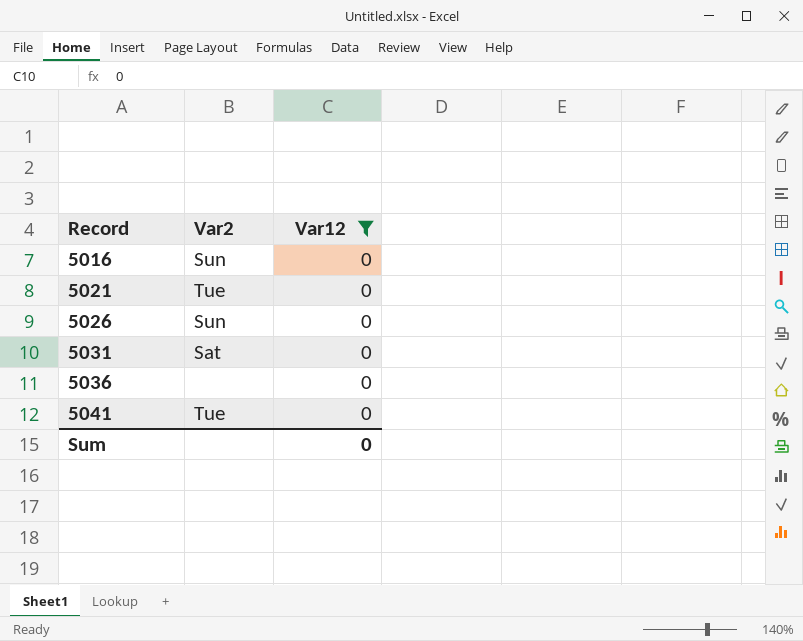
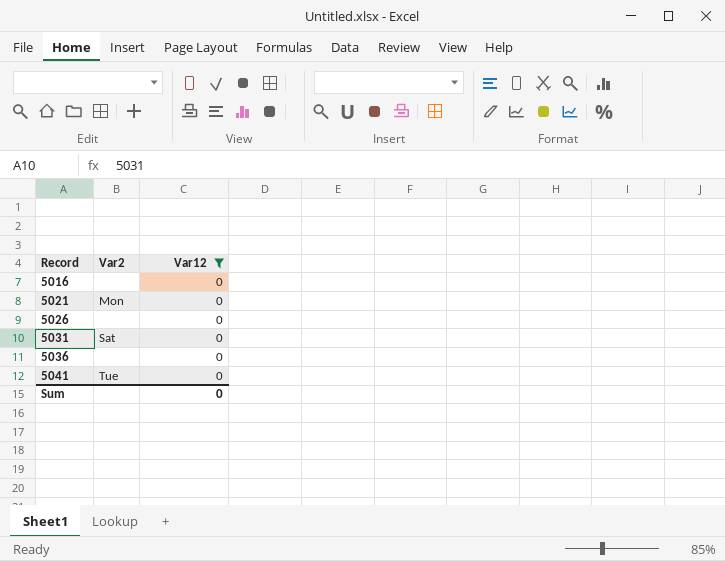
5016 | Var2: Sun -> none
5021 | Var2: Tue -> Mon
5026 | Var2: Sun -> none

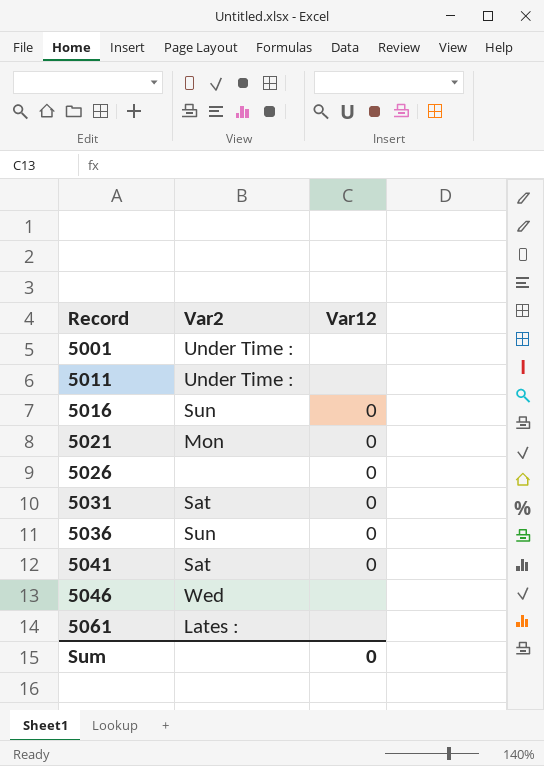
filter: Var12 = 0 -> none
5016 | Var2: none -> Sun
5036 | Var2: none -> Sun
5041 | Var2: Tue -> Sat

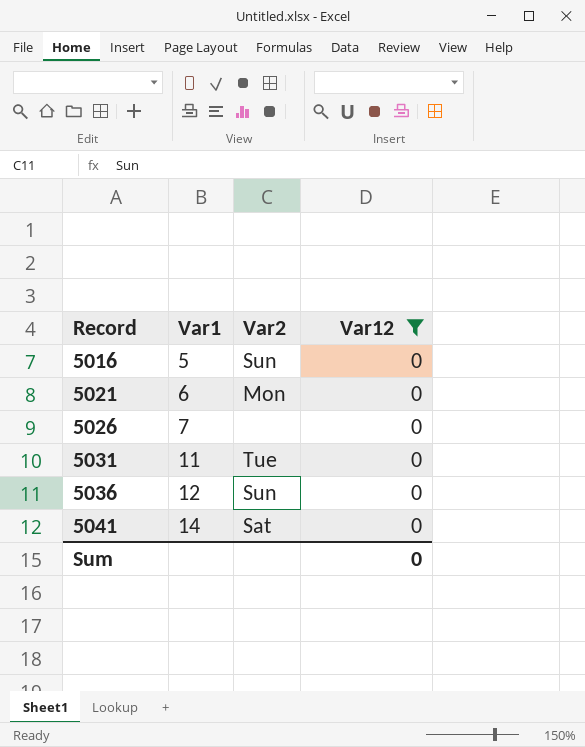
filter: none -> Var12 = 0
column Var1 | position: none -> 2
5031 | Var2: Sat -> Tue

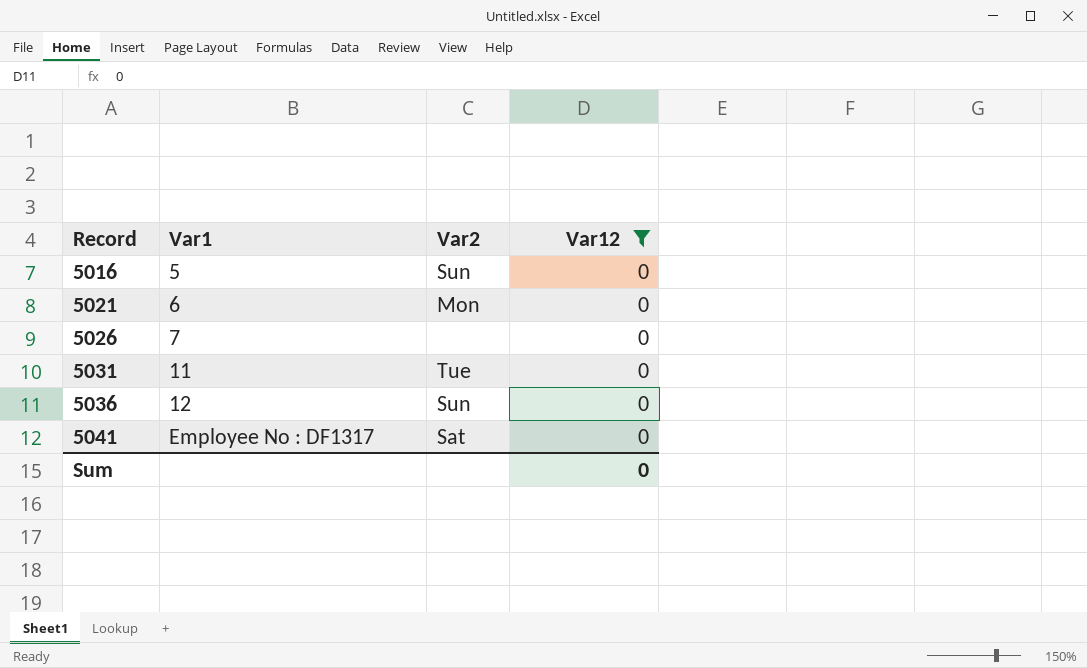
5041 | Var1: 14 -> Employee No : DF1317

